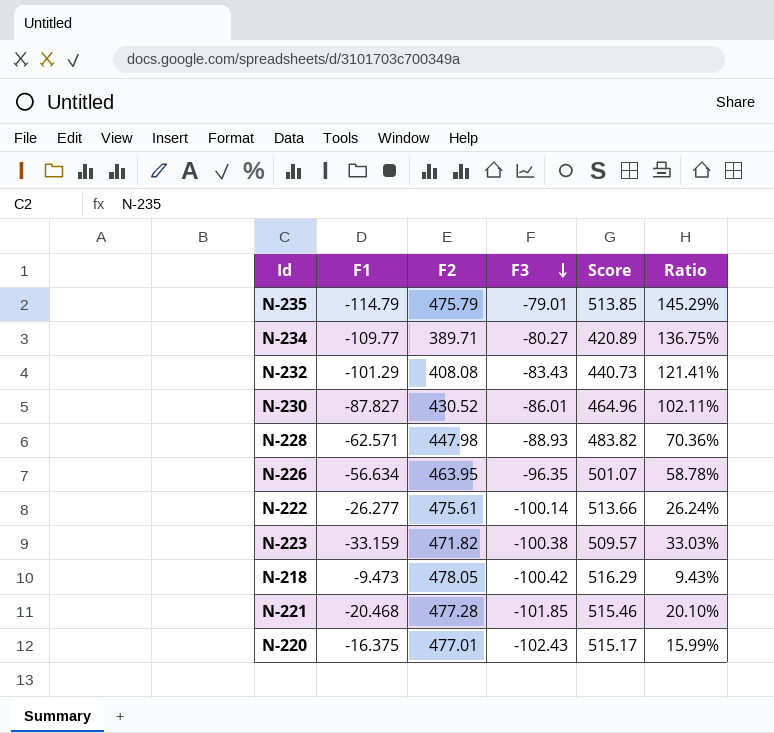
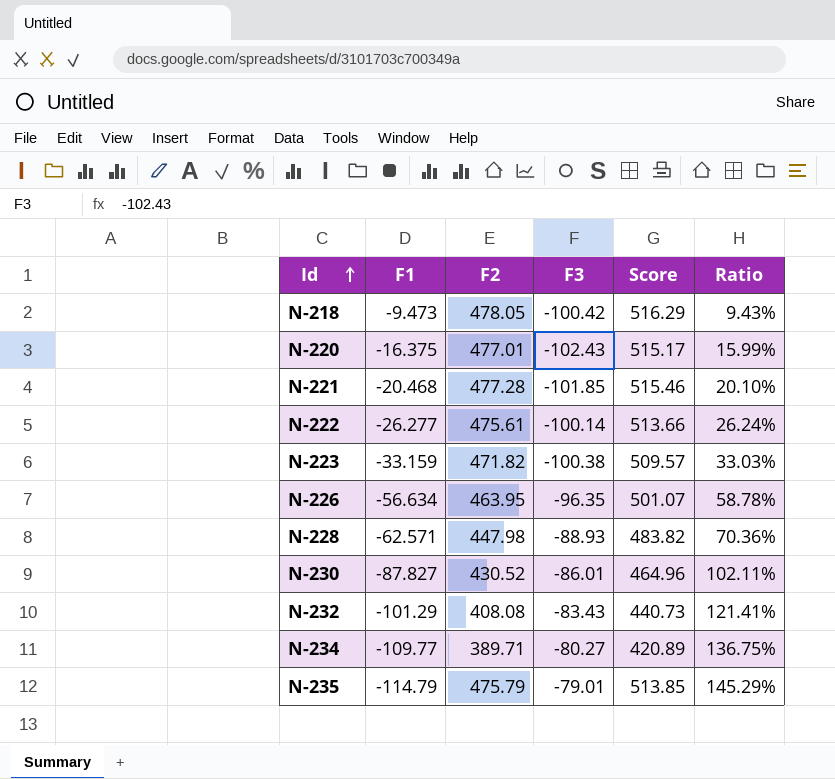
row order: F3 descending -> Id ascending

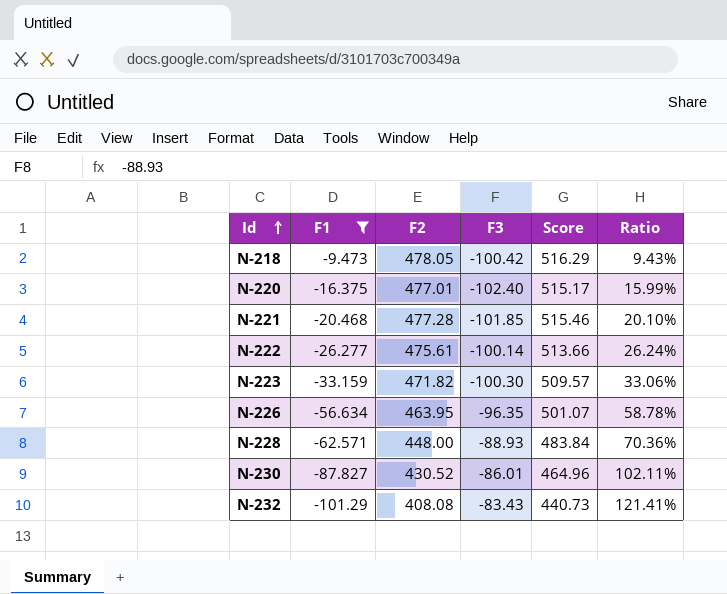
filter: none -> F1 >= -101.29
N-220 | F3: -102.43 -> -102.40
N-223 | F3: -100.38 -> -100.30
N-223 | Ratio: 33.03% -> 33.06%
N-228 | F2: 447.98 -> 448.00
N-228 | Score: 483.82 -> 483.84

